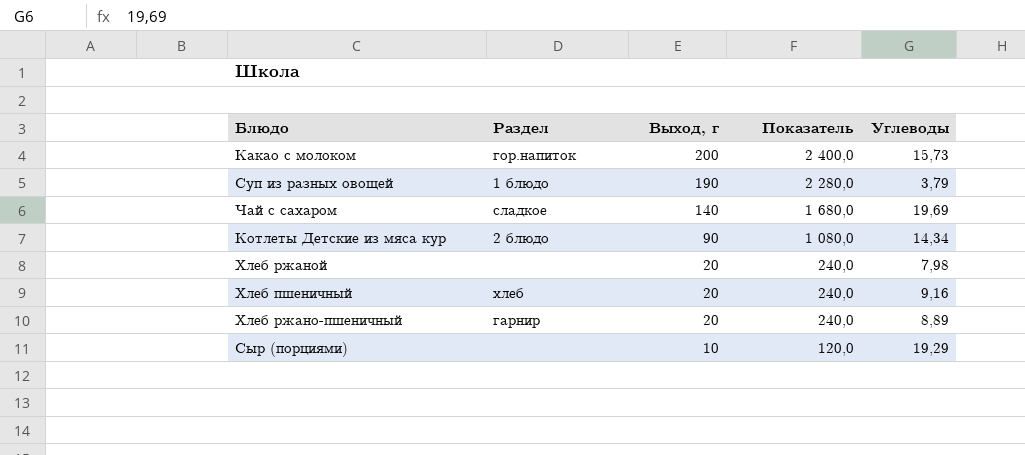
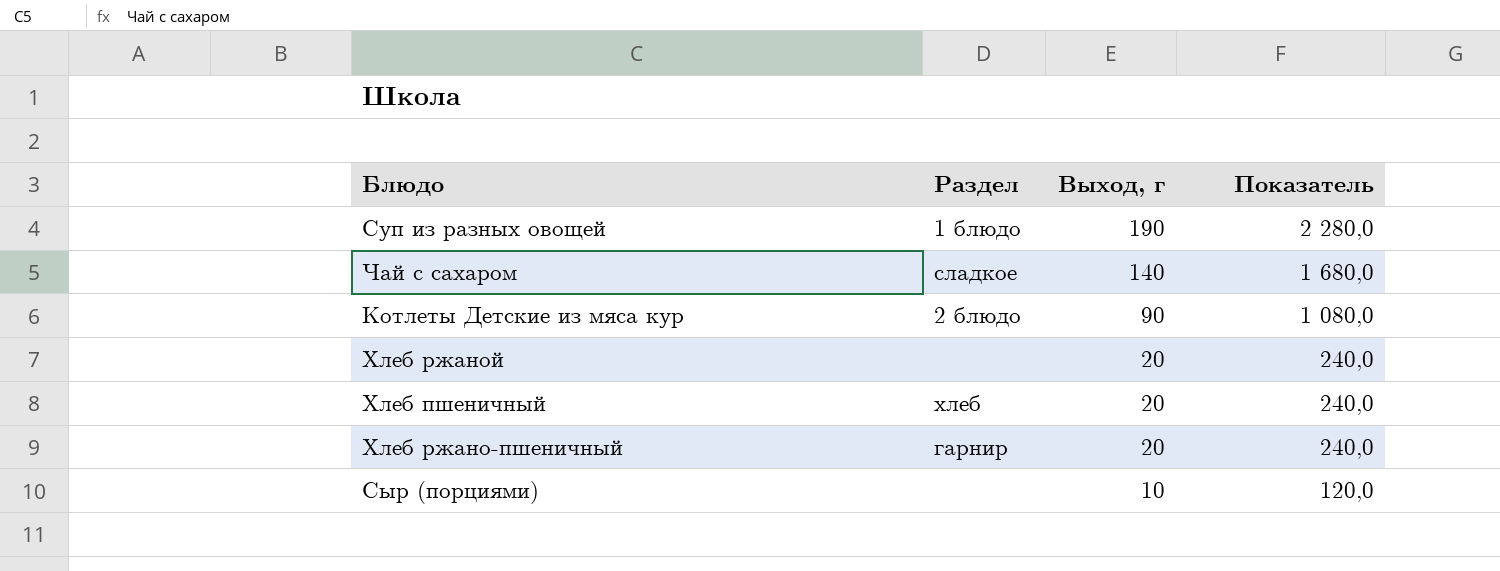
column Углеводы | position: 5 -> none
row Какао с молоком: гор.напиток | 200 | 2 400,0 | 15,73 -> none

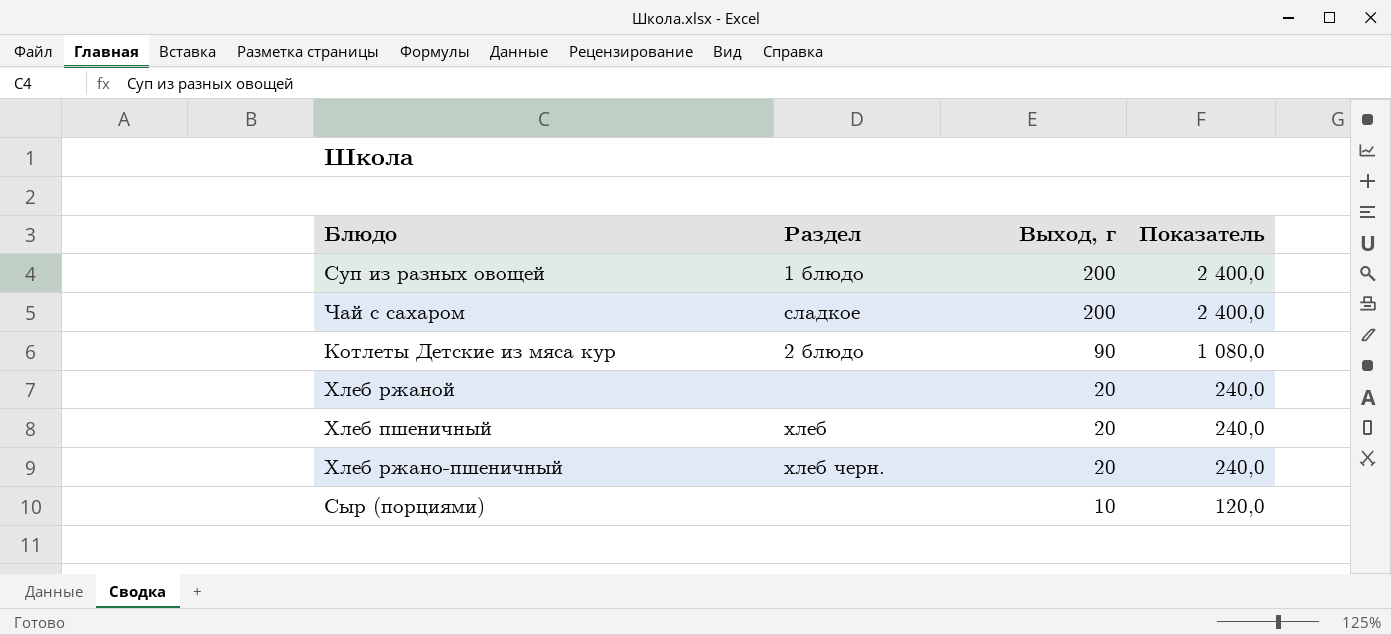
Суп из разных овощей | Выход, г: 190 -> 200
Суп из разных овощей | Показатель: 2 280,0 -> 2 400,0
Чай с сахаром | Выход, г: 140 -> 200
Чай с сахаром | Показатель: 1 680,0 -> 2 400,0
Хлеб ржано-пшеничный | Раздел: гарнир -> хлеб черн.

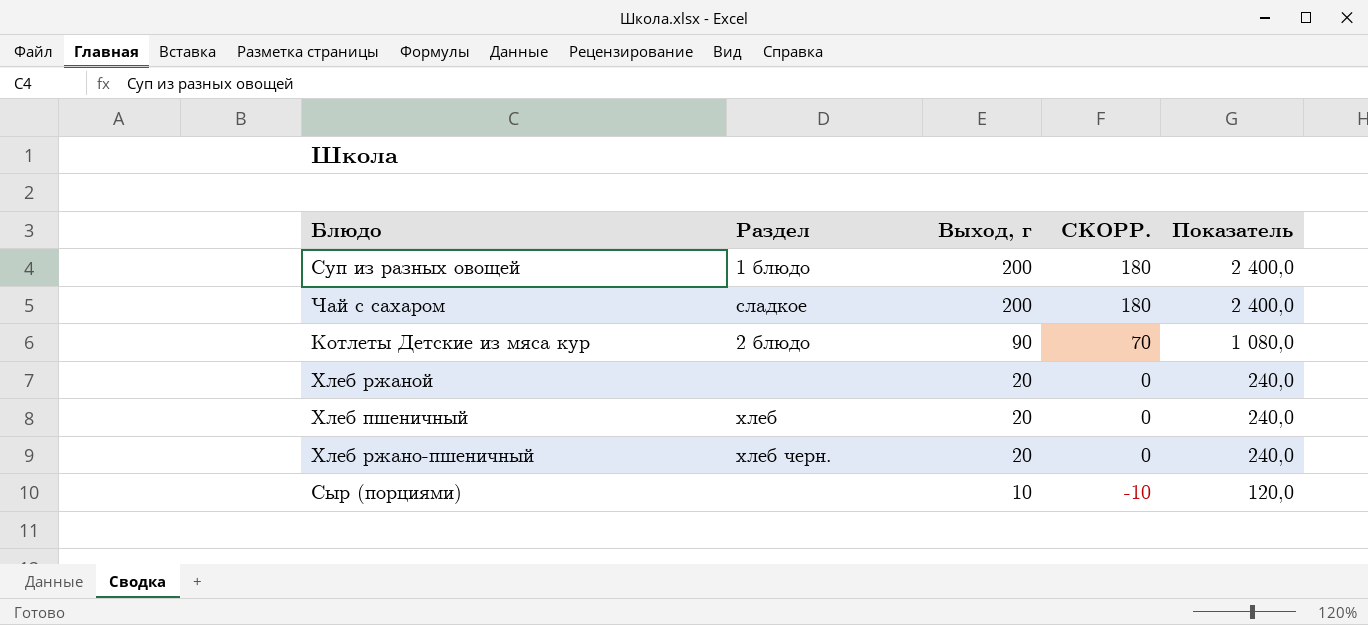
column СКОРР. | formula: none -> [Выход, г] - 20

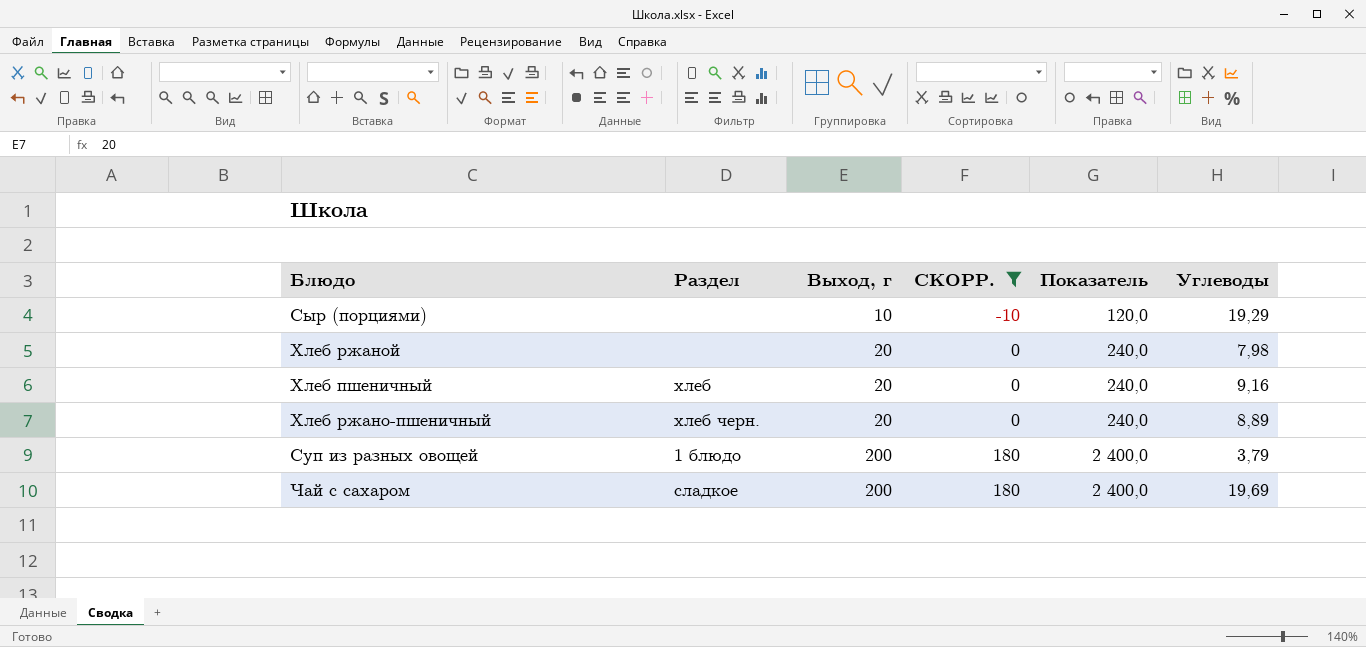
filter: none -> СКОРР. != 70
row order: Выход, г descending -> Выход, г ascending
column Углеводы | position: none -> 6

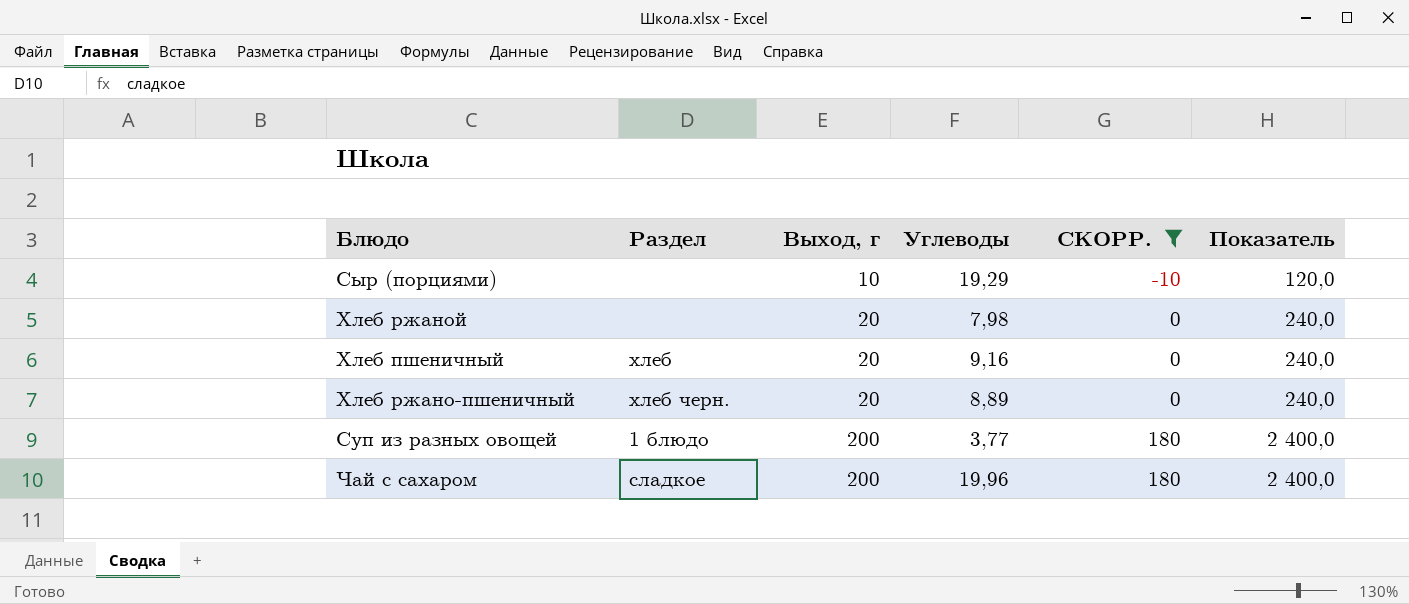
column Углеводы | position: 6 -> 4
Суп из разных овощей | Углеводы: 3,79 -> 3,77
Чай с сахаром | Углеводы: 19,69 -> 19,96

